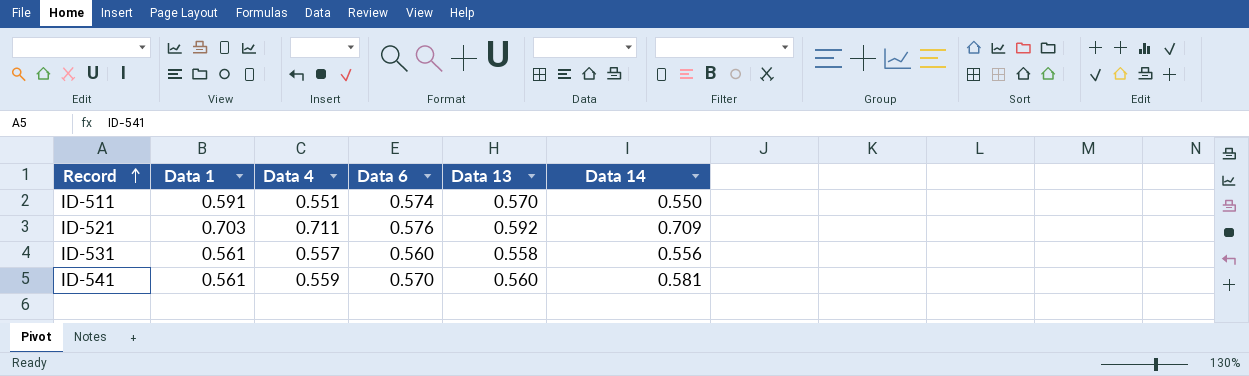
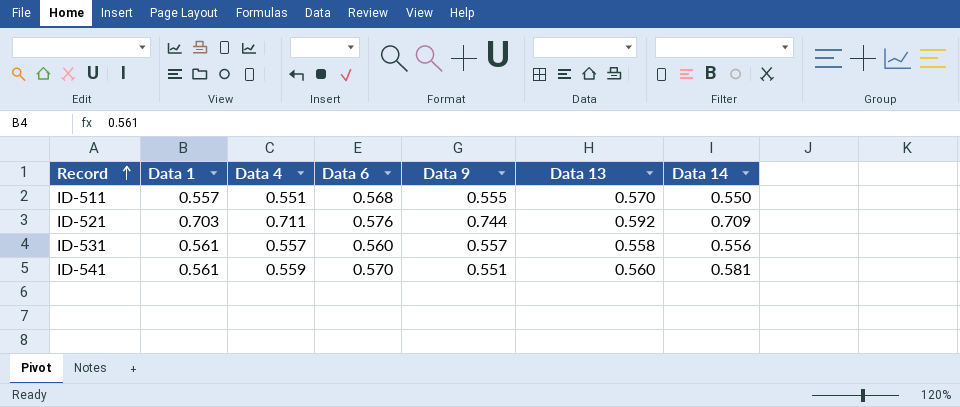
column Data 9 | position: none -> 5
ID-511 | Data 1: 0.591 -> 0.557
ID-511 | Data 6: 0.574 -> 0.568

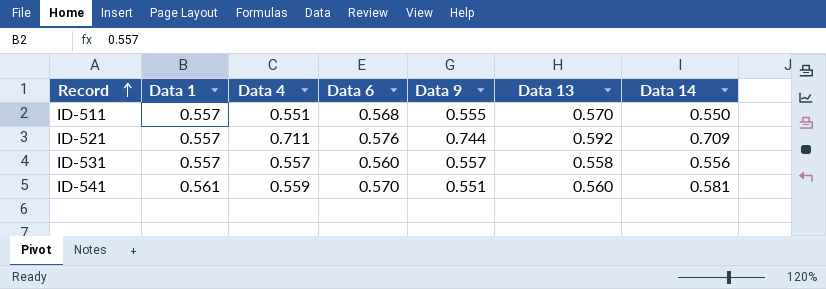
ID-521 | Data 1: 0.703 -> 0.557
ID-531 | Data 1: 0.561 -> 0.557

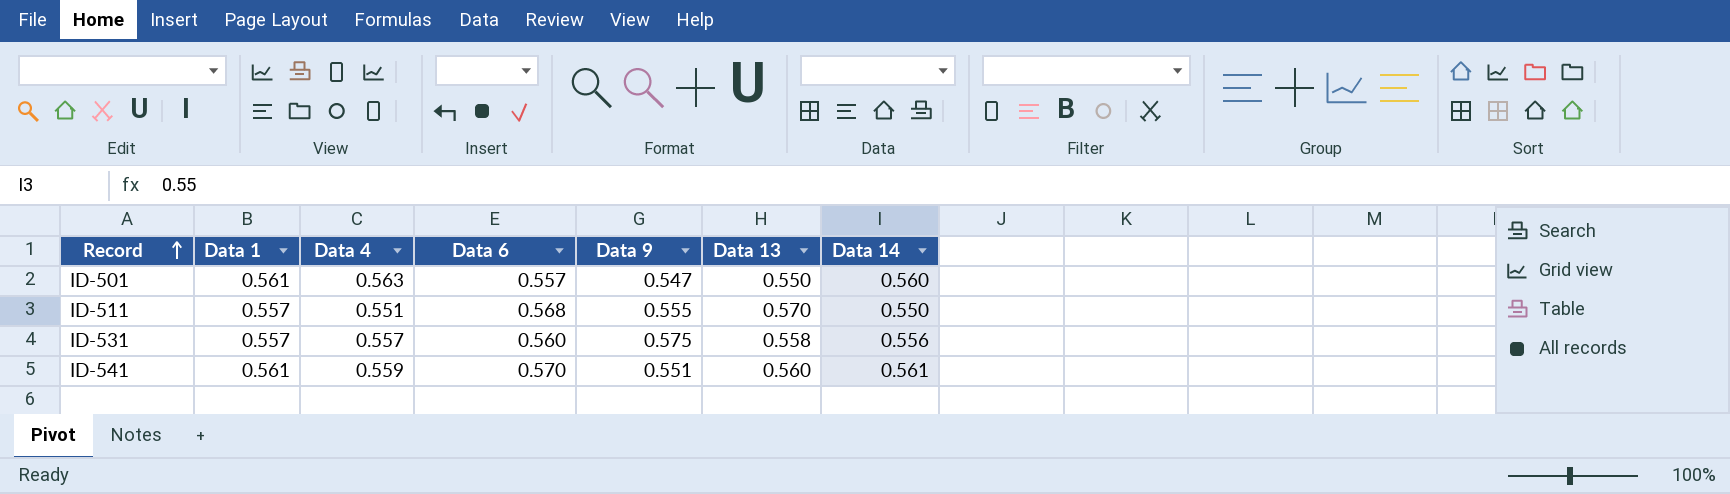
row ID-521: 0.557 | 0.711 | 0.576 | 0.744 | 0.592 | 0.709 -> none
row ID-501: none -> 0.561 | 0.563 | 0.557 | 0.547 | 0.550 | 0.560
ID-531 | Data 9: 0.557 -> 0.575
ID-541 | Data 14: 0.581 -> 0.561

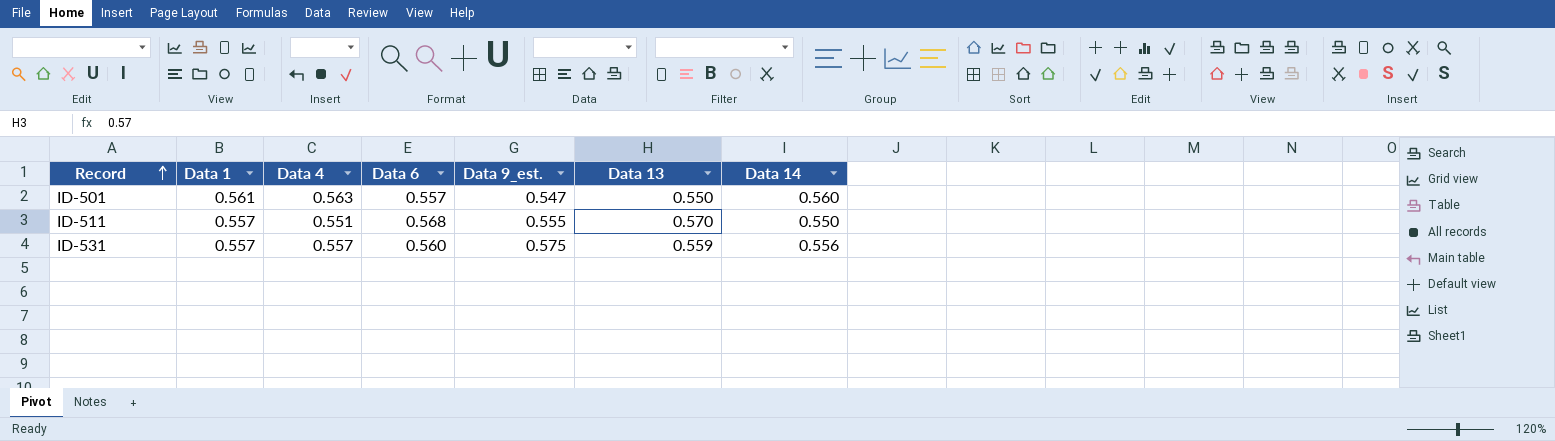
column name: Data 9 -> Data 9_est.
row ID-541: 0.561 | 0.559 | 0.570 | 0.551 | 0.560 | 0.561 -> none
ID-531 | Data 13: 0.558 -> 0.559

